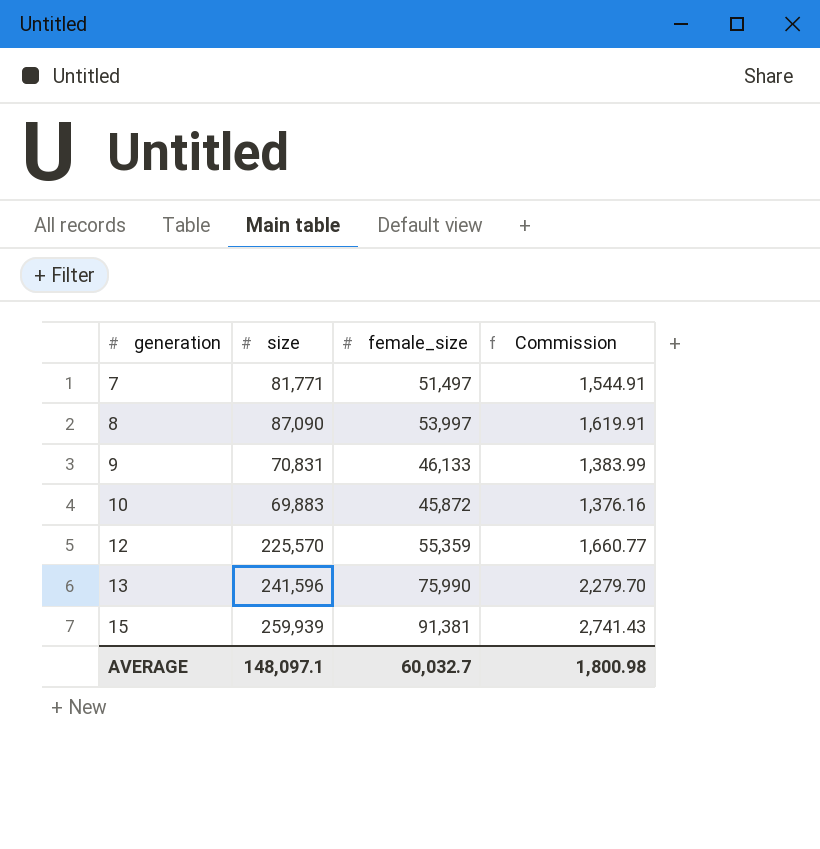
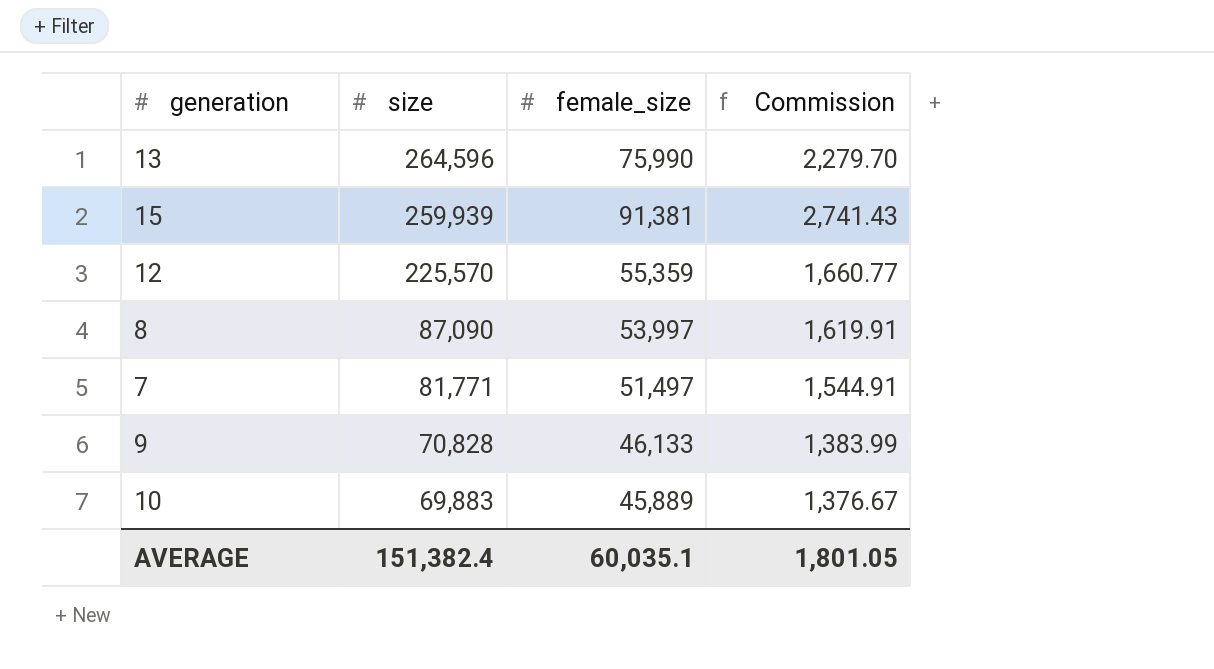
row order: generation ascending -> size descending
13 | size: 241,596 -> 264,596
9 | size: 70,831 -> 70,828
10 | female_size: 45,872 -> 45,889
10 | Commission: 1,376.16 -> 1,376.67
AVERAGE | size: 148,097.1 -> 151,382.4
AVERAGE | female_size: 60,032.7 -> 60,035.1
AVERAGE | Commission: 1,800.98 -> 1,801.05

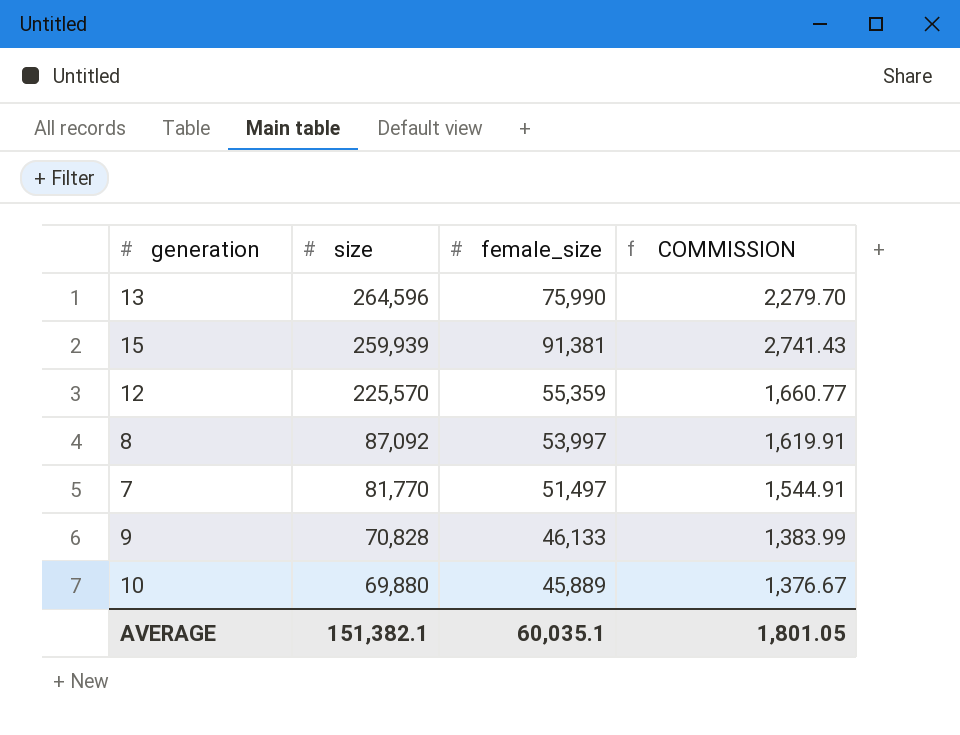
column name: Commission -> COMMISSION
8 | size: 87,090 -> 87,092
7 | size: 81,771 -> 81,770
10 | size: 69,883 -> 69,880
AVERAGE | size: 151,382.4 -> 151,382.1

